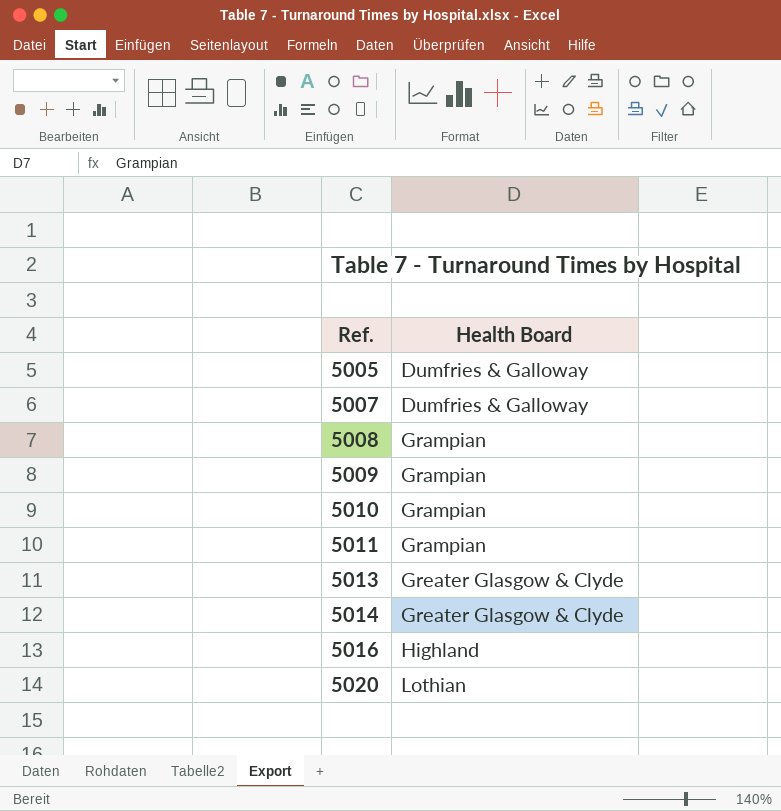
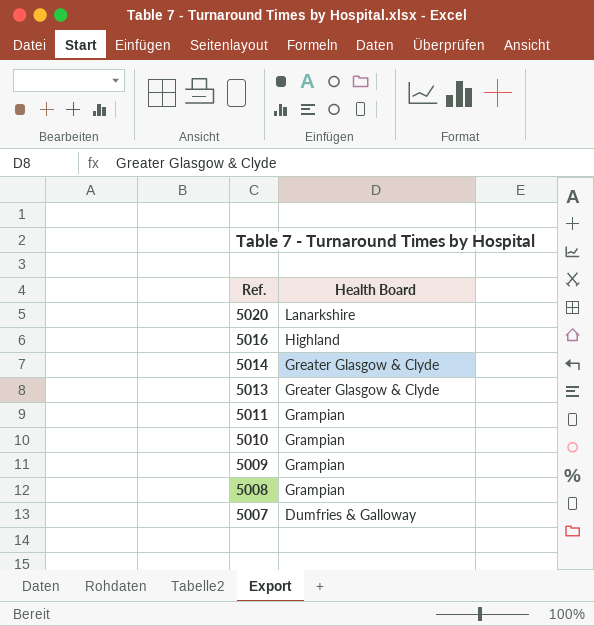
row order: Ref. ascending -> Ref. descending
row 5005: Dumfries & Galloway -> none
5020 | Health Board: Lothian -> Lanarkshire

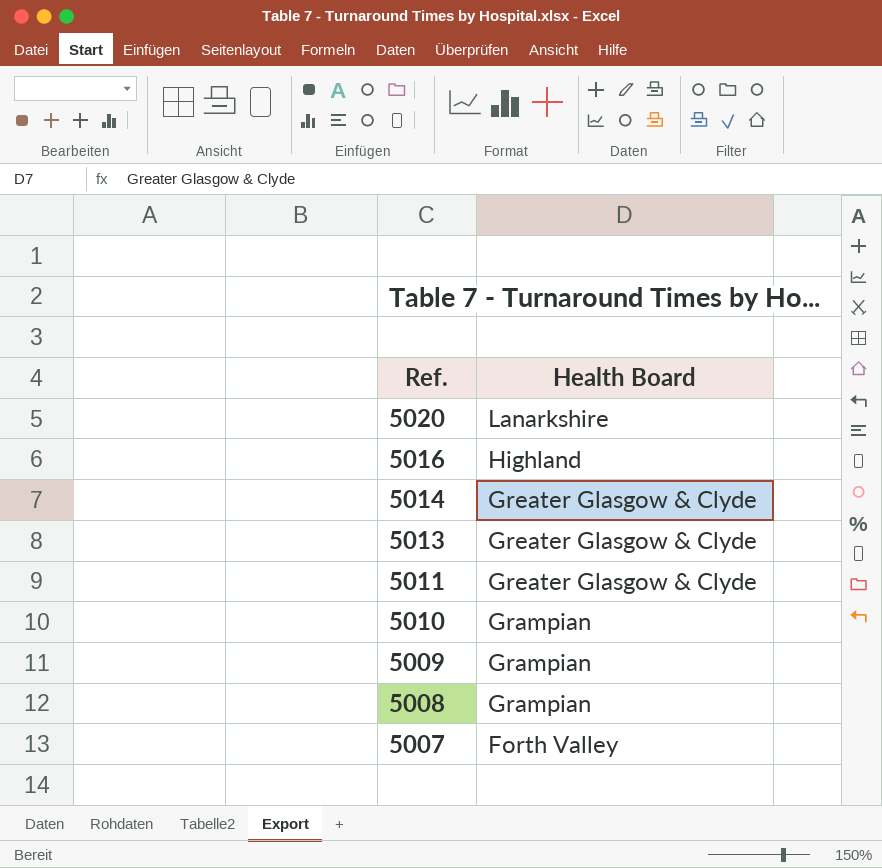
5011 | Health Board: Grampian -> Greater Glasgow & Clyde
5007 | Health Board: Dumfries & Galloway -> Forth Valley

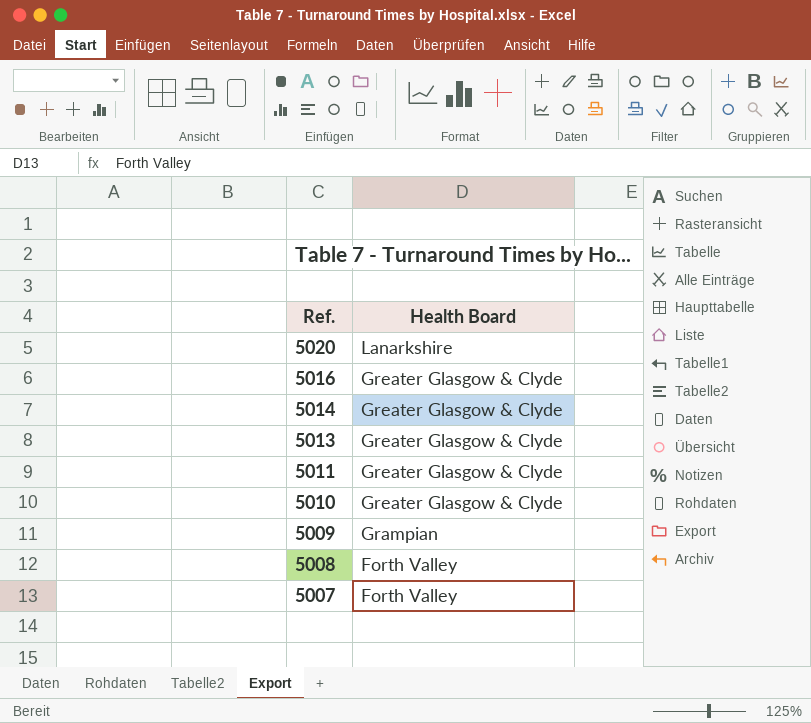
5016 | Health Board: Highland -> Greater Glasgow & Clyde
5010 | Health Board: Grampian -> Greater Glasgow & Clyde
5008 | Health Board: Grampian -> Forth Valley

